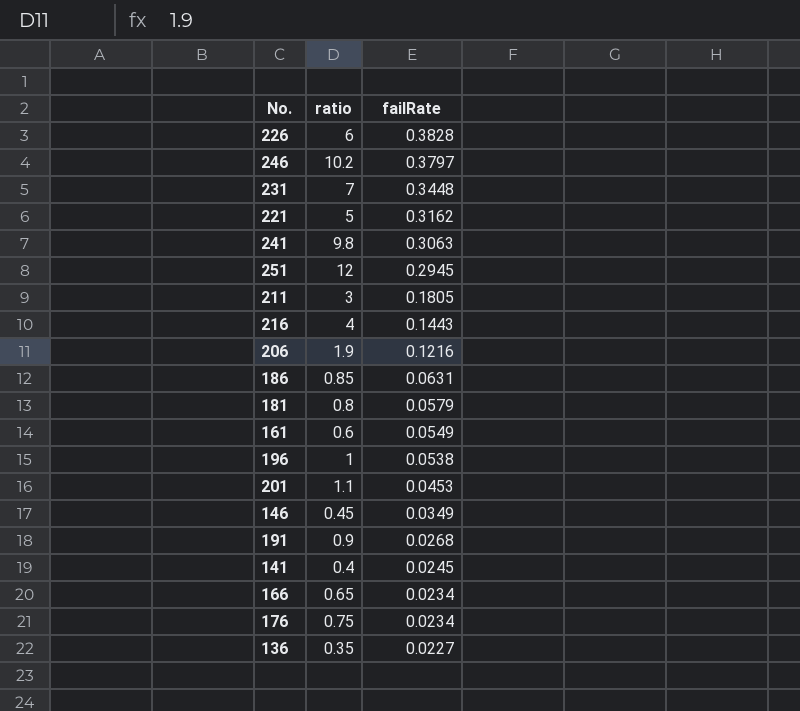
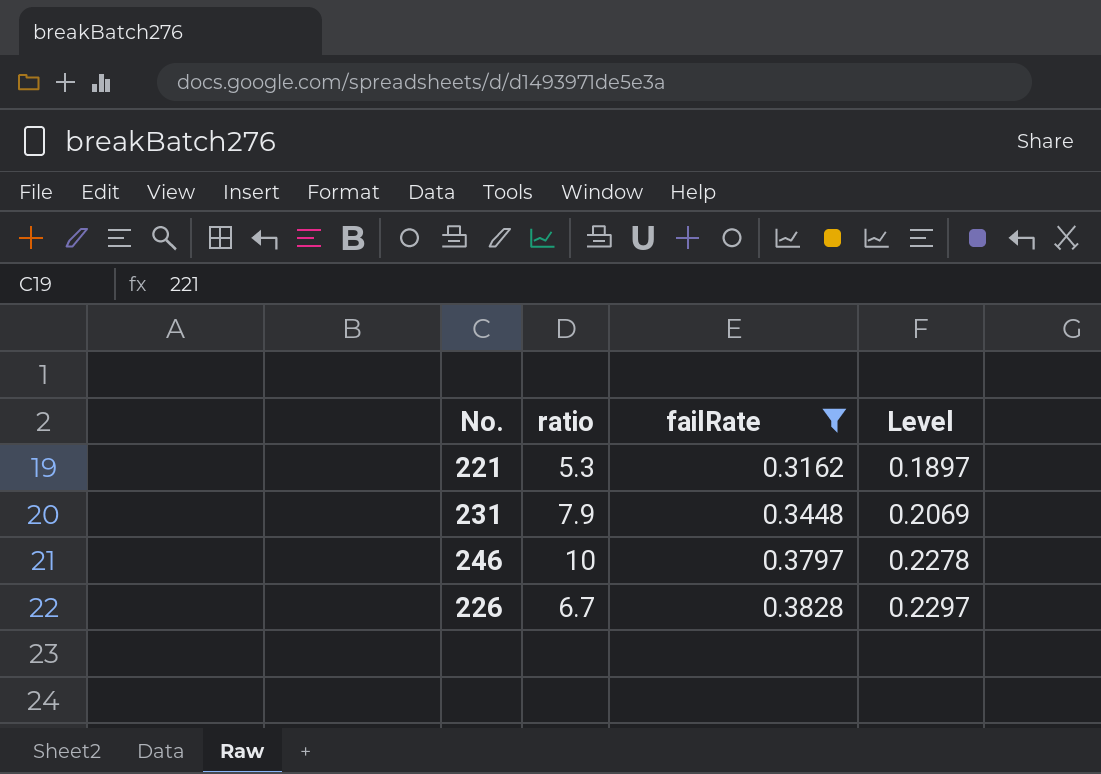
filter: none -> failRate >= 0.3162
row order: failRate descending -> failRate ascending
column Level | formula: none -> [failRate] * 0.6
221 | ratio: 5 -> 5.3
231 | ratio: 7 -> 7.9
246 | ratio: 10.2 -> 10
226 | ratio: 6 -> 6.7

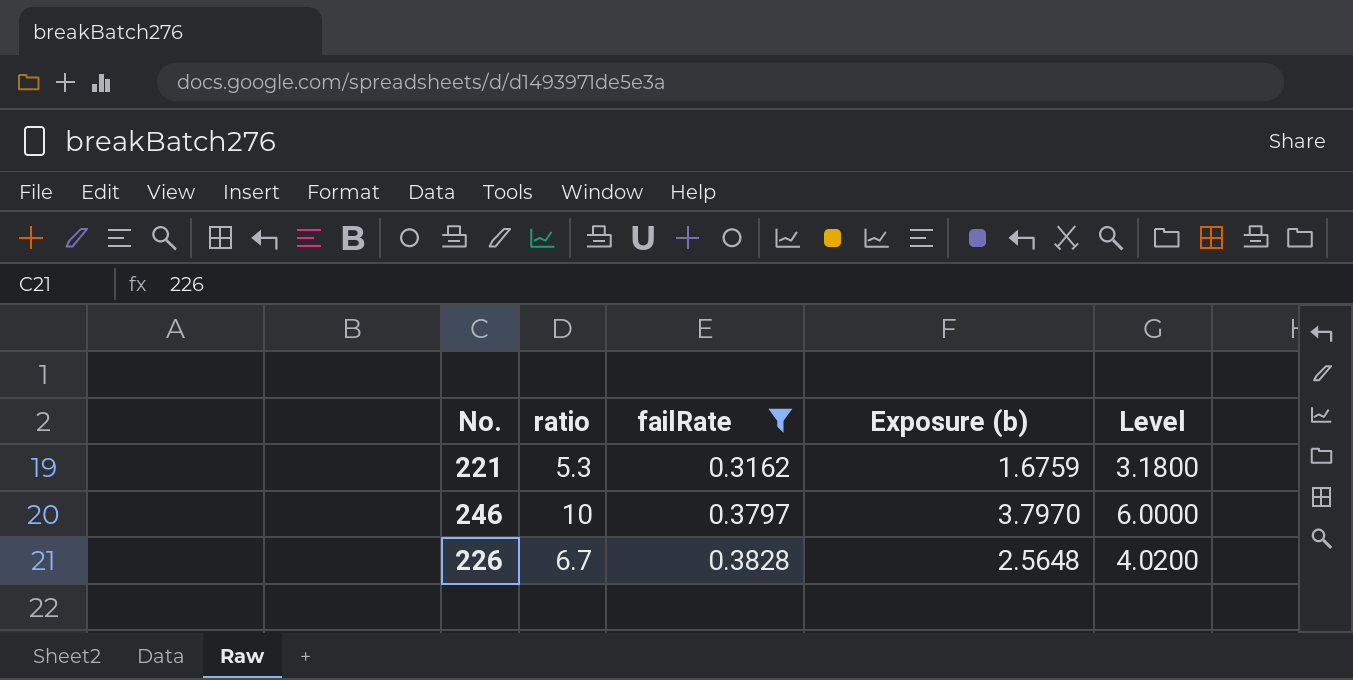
column Exposure (b) | formula: none -> [ratio] * [failRate]
column Level | formula: [failRate] * 0.6 -> [ratio] * 0.6
row 231: 7.9 | 0.3448 | 0.2069 -> none

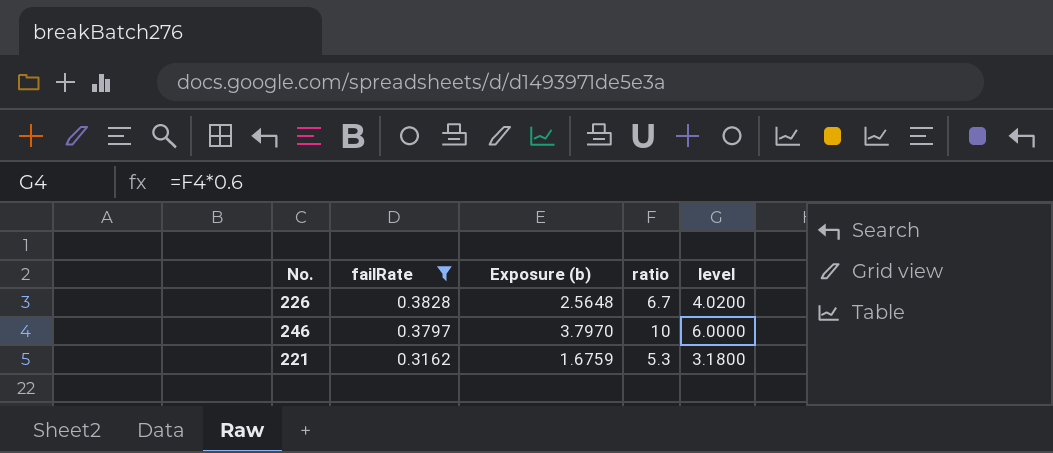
row order: failRate ascending -> failRate descending
column ratio | position: 2 -> 4
column name: Level -> level

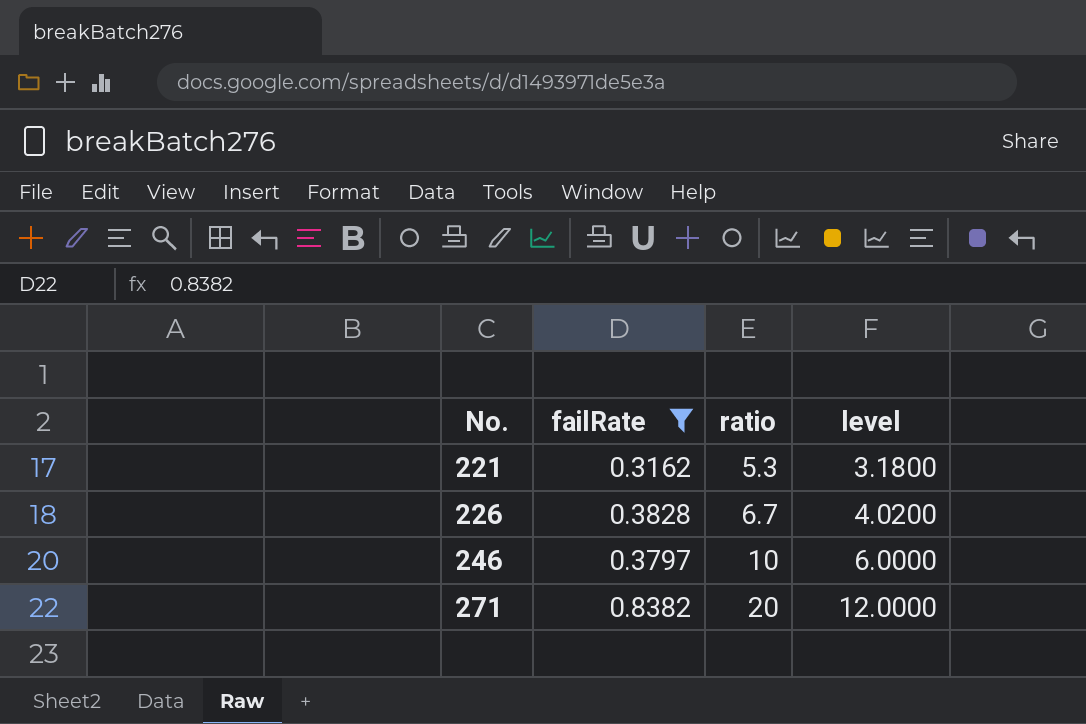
row order: failRate descending -> No. ascending
column Exposure (b) | formula: [failRate] * [ratio] -> none
row 271: none -> 0.8382 | 20 | 12.0000

